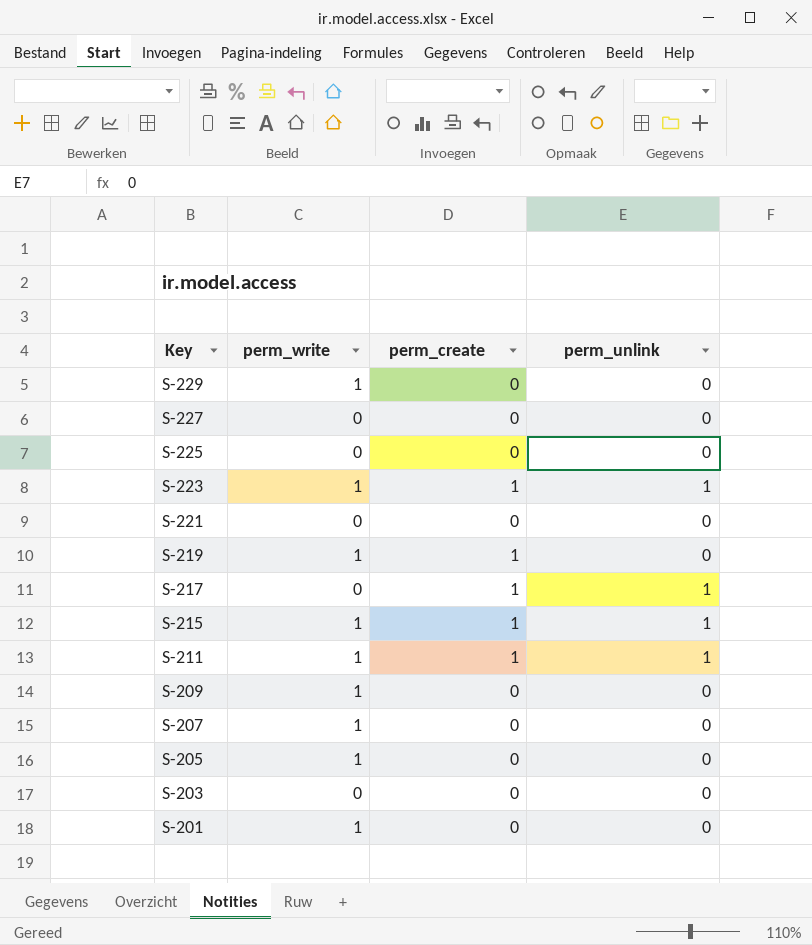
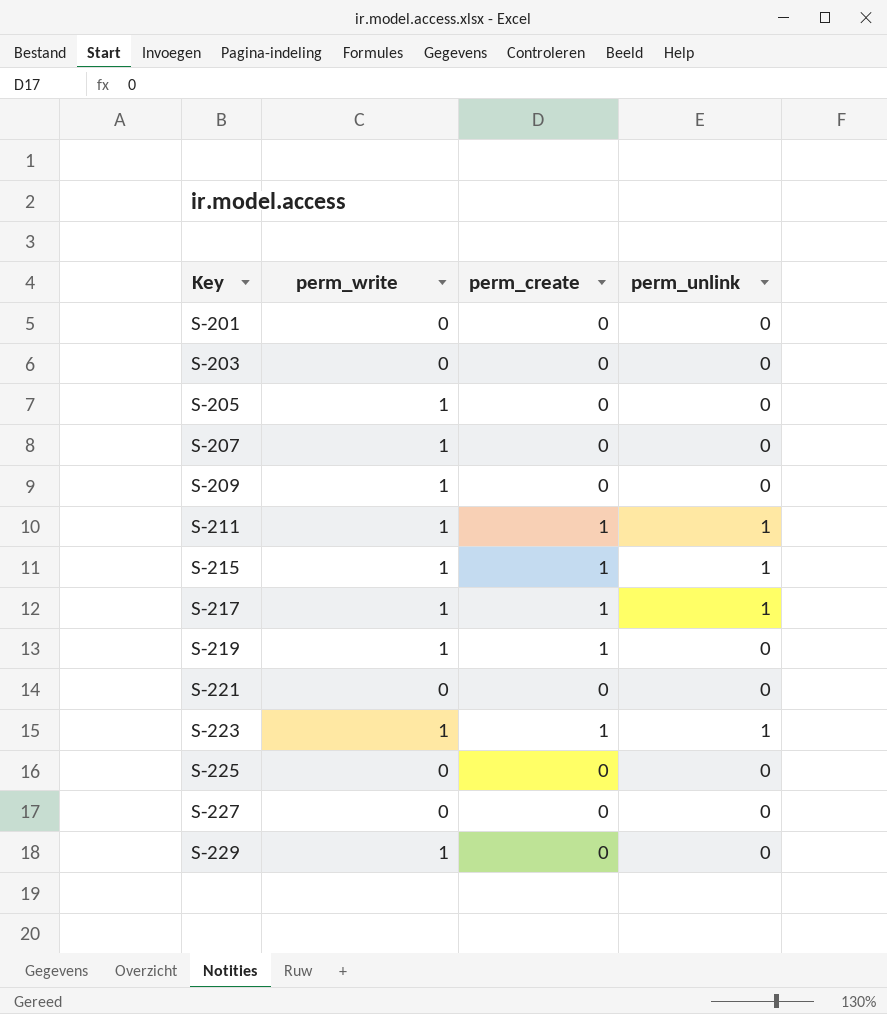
row order: Key descending -> Key ascending
S-201 | perm_write: 1 -> 0
S-217 | perm_write: 0 -> 1

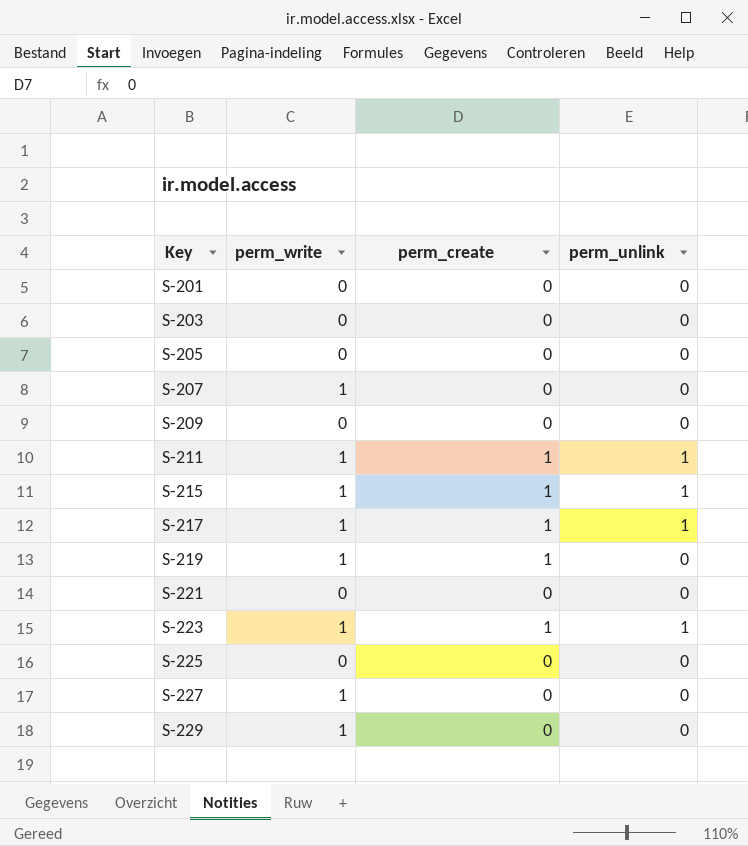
S-205 | perm_write: 1 -> 0
S-209 | perm_write: 1 -> 0
S-227 | perm_write: 0 -> 1

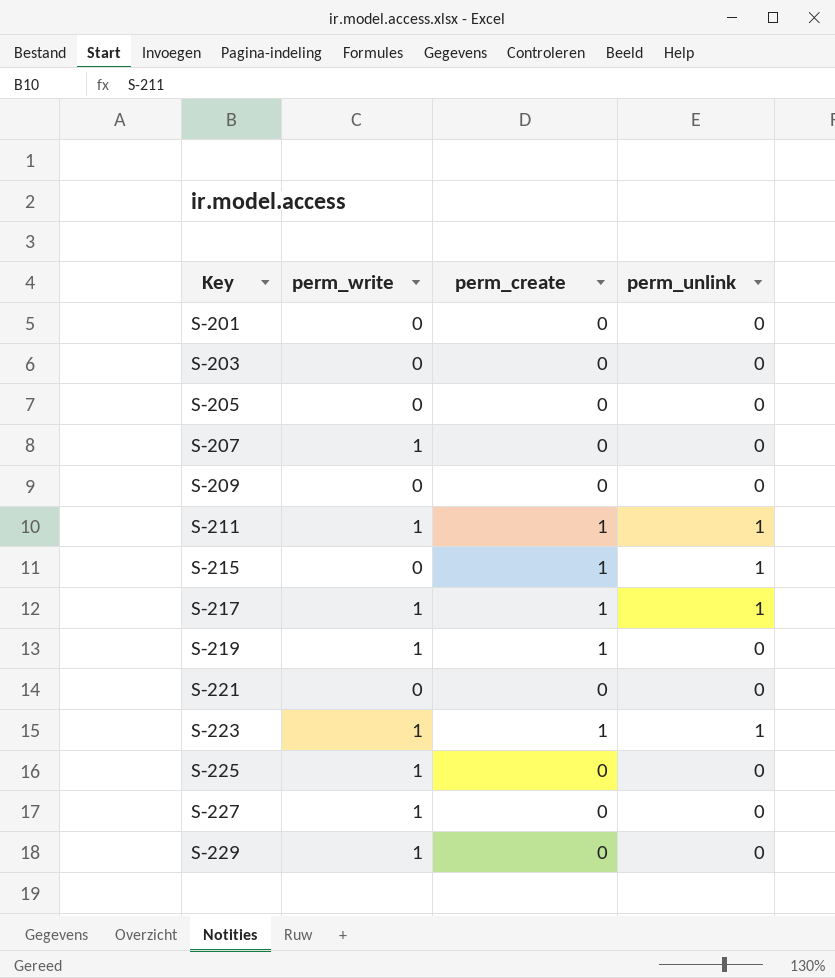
S-215 | perm_write: 1 -> 0
S-225 | perm_write: 0 -> 1

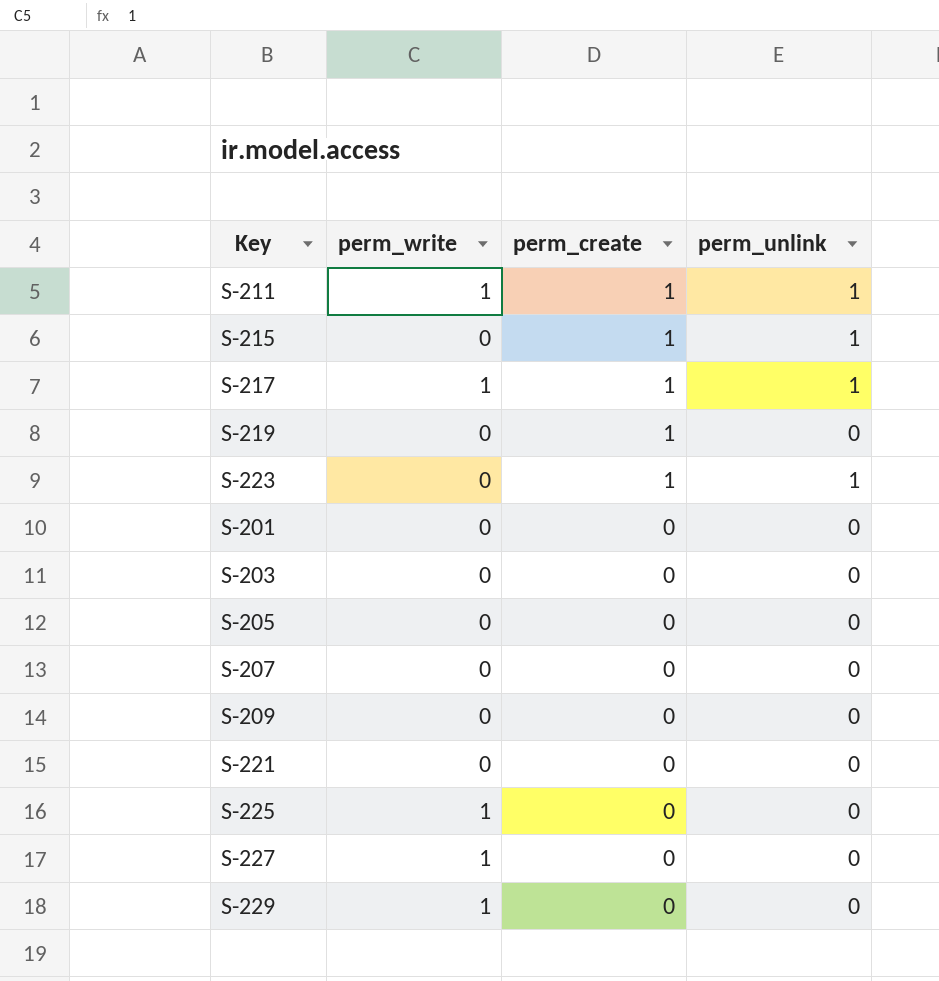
row order: Key ascending -> perm_create descending
S-219 | perm_write: 1 -> 0
S-223 | perm_write: 1 -> 0
S-207 | perm_write: 1 -> 0

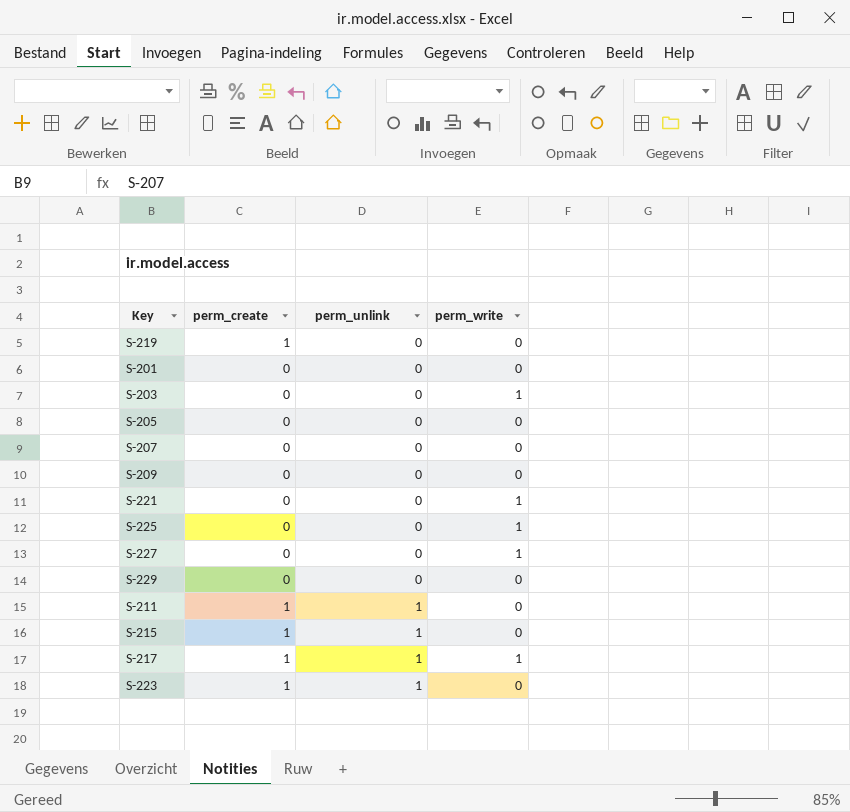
row order: perm_create descending -> perm_unlink ascending
column perm_write | position: 2 -> 4
S-203 | perm_write: 0 -> 1
S-221 | perm_write: 0 -> 1
S-229 | perm_write: 1 -> 0
S-211 | perm_write: 1 -> 0

